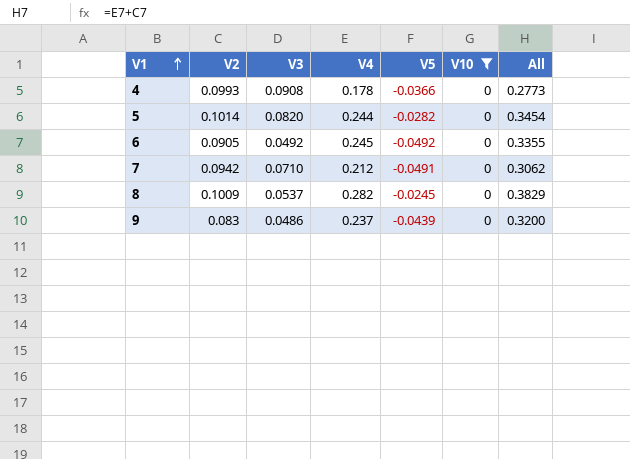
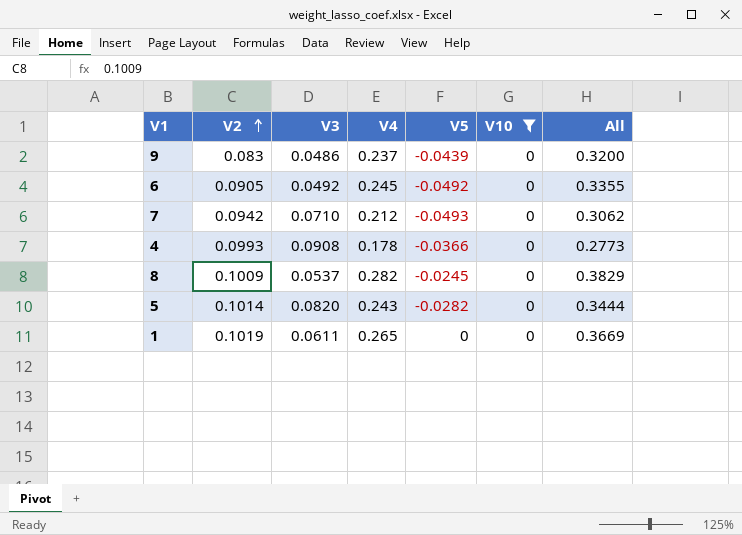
row order: V1 ascending -> V2 ascending
7 | V5: -0.0491 -> -0.0493
5 | V4: 0.244 -> 0.243
5 | All: 0.3454 -> 0.3444
row 1: none -> 0.1019 | 0.0611 | 0.265 | 0 | 0 | 0.3669

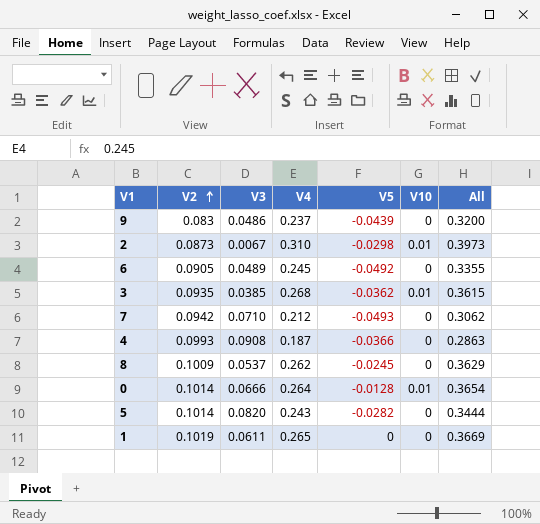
filter: V10 = 0 -> none
6 | V3: 0.0492 -> 0.0489
4 | V4: 0.178 -> 0.187
4 | All: 0.2773 -> 0.2863
8 | V4: 0.282 -> 0.262
8 | All: 0.3829 -> 0.3629

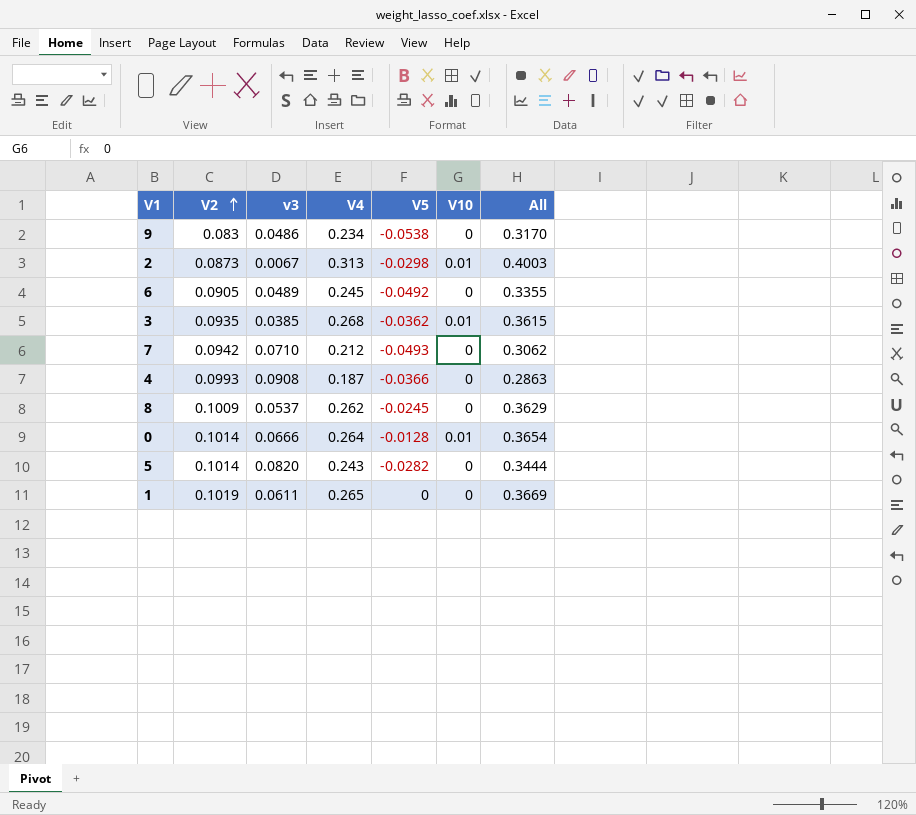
column name: V3 -> v3
9 | V4: 0.237 -> 0.234
9 | V5: -0.0439 -> -0.0538
9 | All: 0.3200 -> 0.3170
2 | V4: 0.310 -> 0.313
2 | All: 0.3973 -> 0.4003

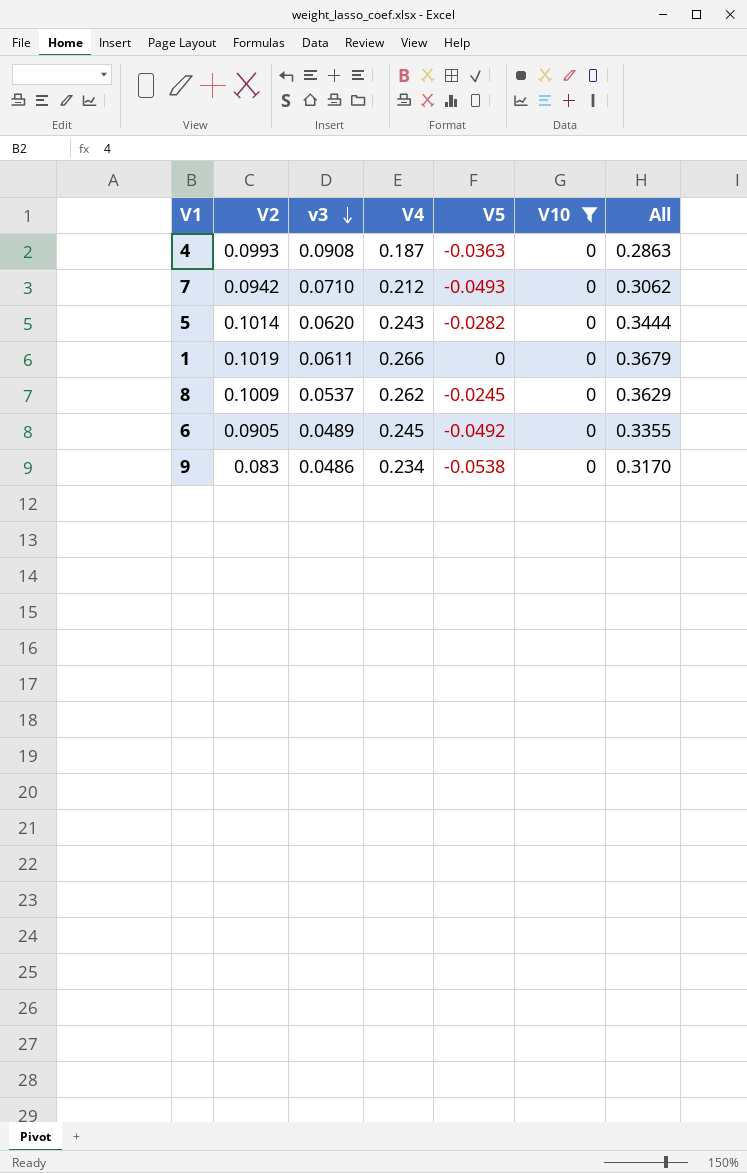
filter: none -> V10 = 0
row order: V2 ascending -> v3 descending
4 | V5: -0.0366 -> -0.0363
5 | v3: 0.0820 -> 0.0620
1 | V4: 0.265 -> 0.266
1 | All: 0.3669 -> 0.3679

